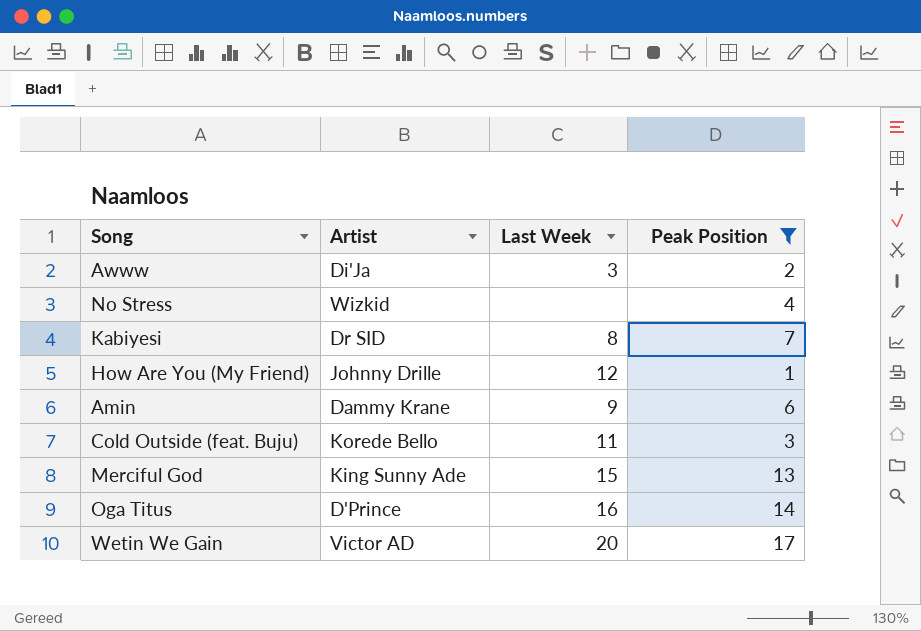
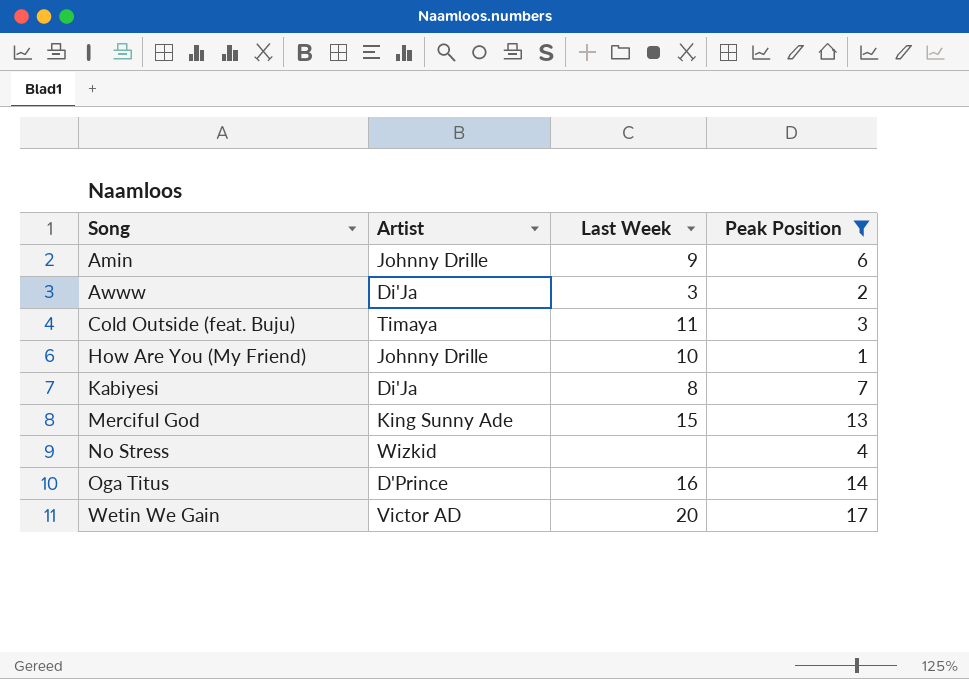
row order: none -> Song ascending
Amin | Artist: Dammy Krane -> Johnny Drille
Cold Outside (feat. Buju) | Artist: Korede Bello -> Timaya
How Are You (My Friend) | Last Week: 12 -> 10
Kabiyesi | Artist: Dr SID -> Di'Ja

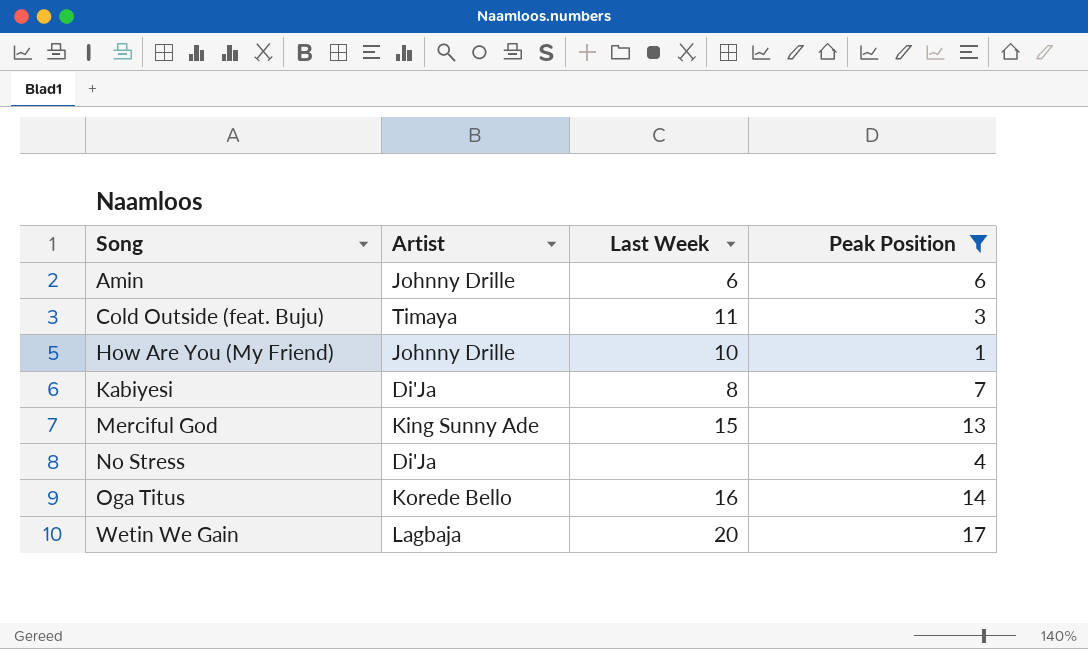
row Awww: Di'Ja | 3 | 2 -> none
Amin | Last Week: 9 -> 6
No Stress | Artist: Wizkid -> Di'Ja
Oga Titus | Artist: D'Prince -> Korede Bello
Wetin We Gain | Artist: Victor AD -> Lagbaja

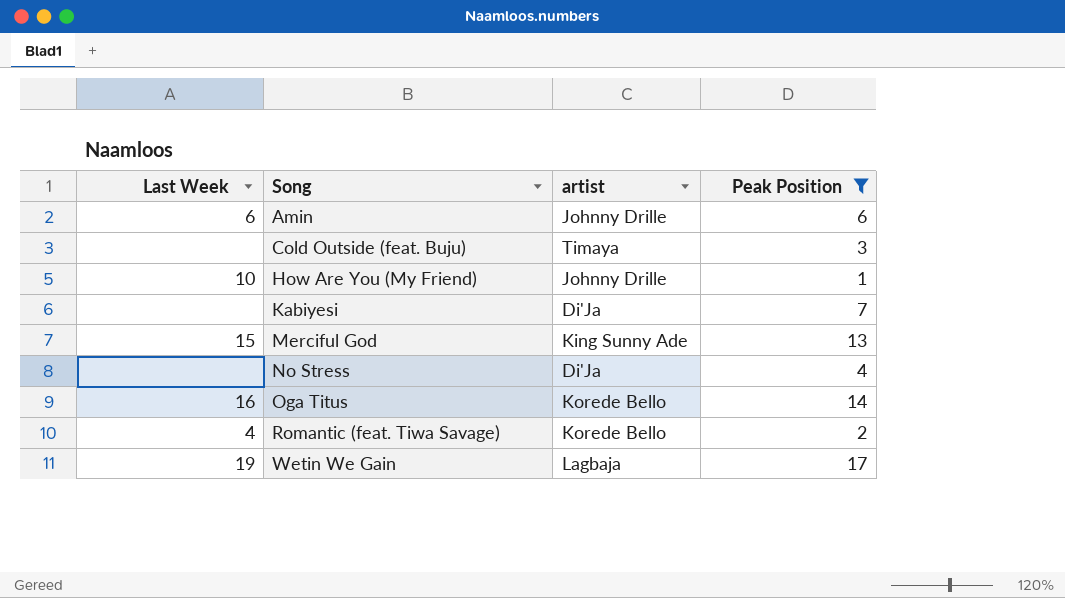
column Last Week | position: 3 -> 1
column name: Artist -> artist
Cold Outside (feat. Buju) | Last Week: 11 -> none
Kabiyesi | Last Week: 8 -> none
row Romantic (feat. Tiwa Savage): none -> 4 | Korede Bello | 2
Wetin We Gain | Last Week: 20 -> 19

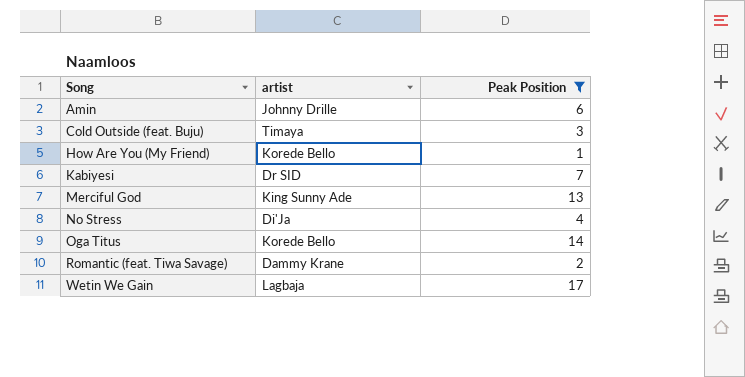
column Last Week | position: 1 -> none
How Are You (My Friend) | artist: Johnny Drille -> Korede Bello
Kabiyesi | artist: Di'Ja -> Dr SID
Romantic (feat. Tiwa Savage) | artist: Korede Bello -> Dammy Krane

